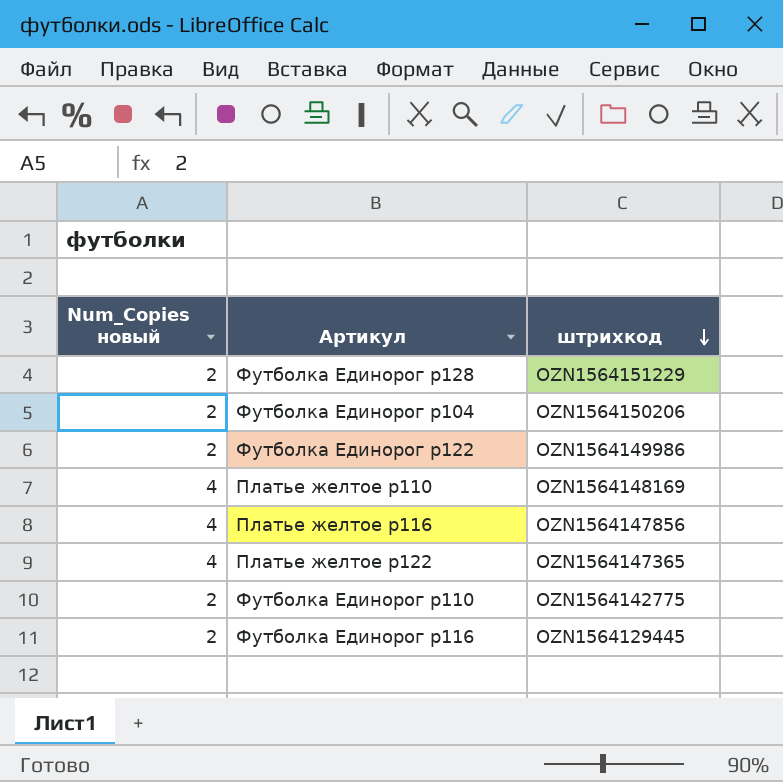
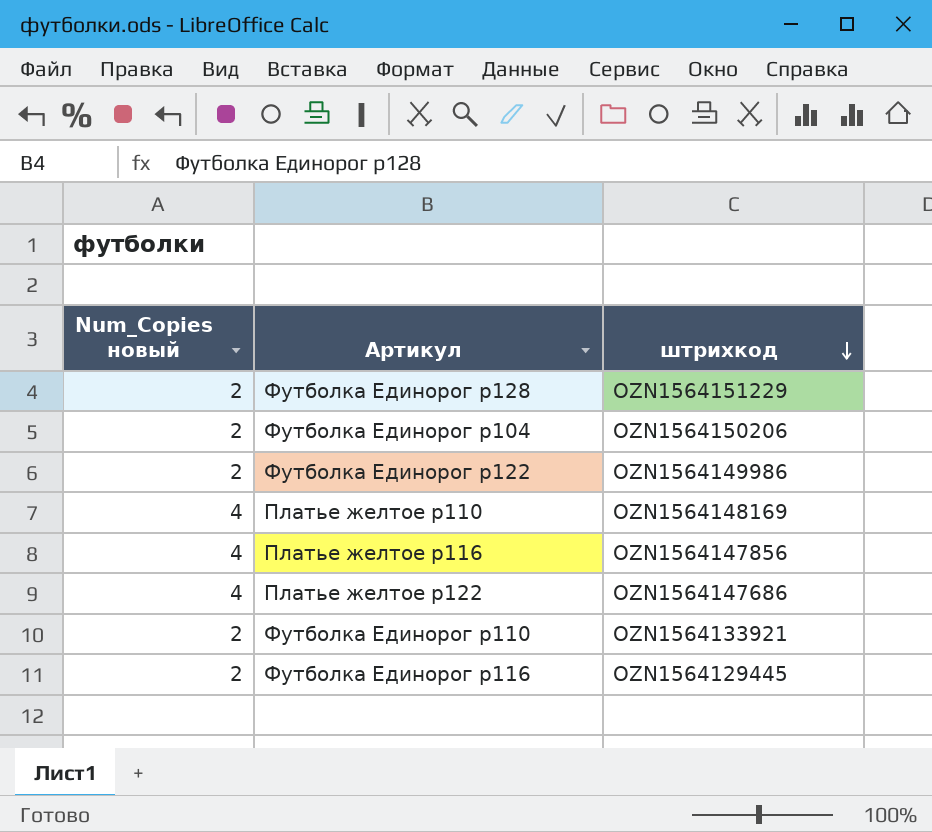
Платье желтое р122 | штрихкод: OZN1564147365 -> OZN1564147686
Футболка Единорог р110 | штрихкод: OZN1564142775 -> OZN1564133921

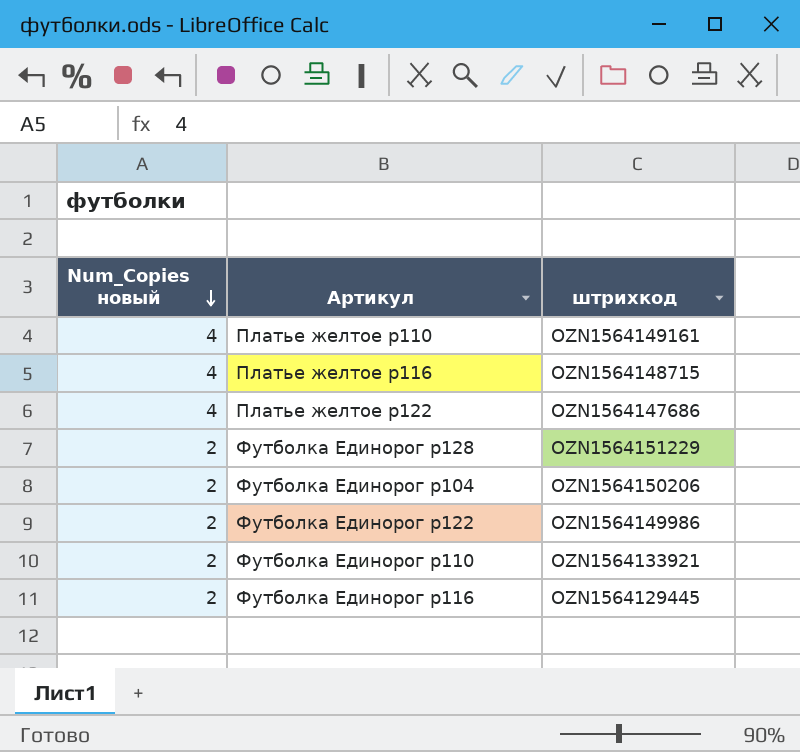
row order: штрихкод descending -> Num_Copies новый descending
Платье желтое р110 | штрихкод: OZN1564148169 -> OZN1564149161
Платье желтое р116 | штрихкод: OZN1564147856 -> OZN1564148715

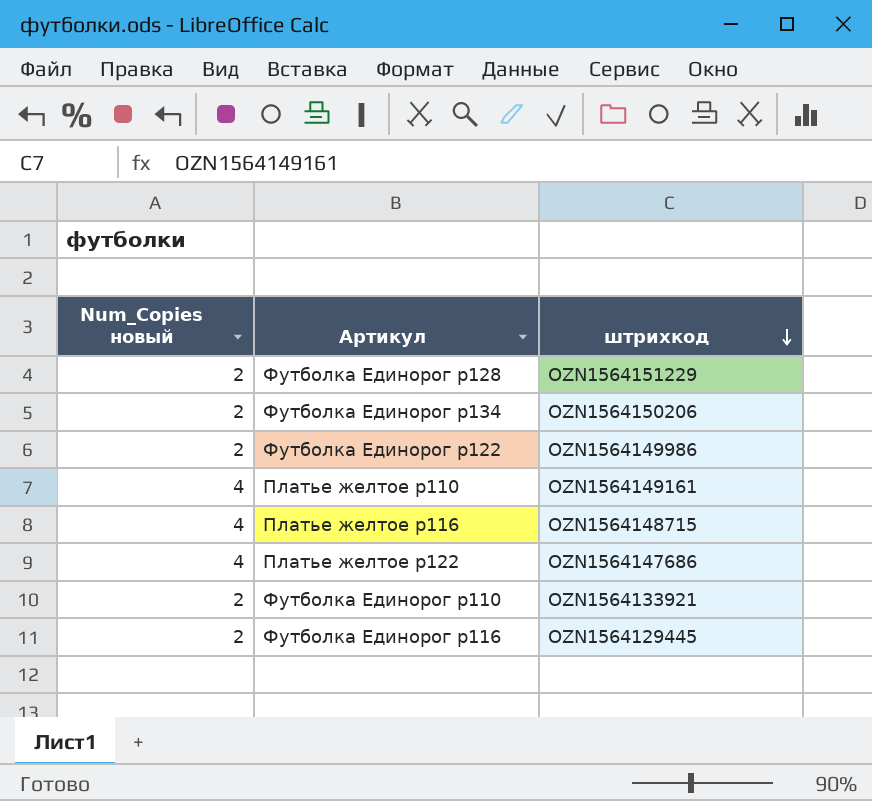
row order: Num_Copies новый descending -> штрихкод descending
row Футболка Единорог р104: 2 | OZN1564150206 -> none
row Футболка Единорог р134: none -> 2 | OZN1564150206

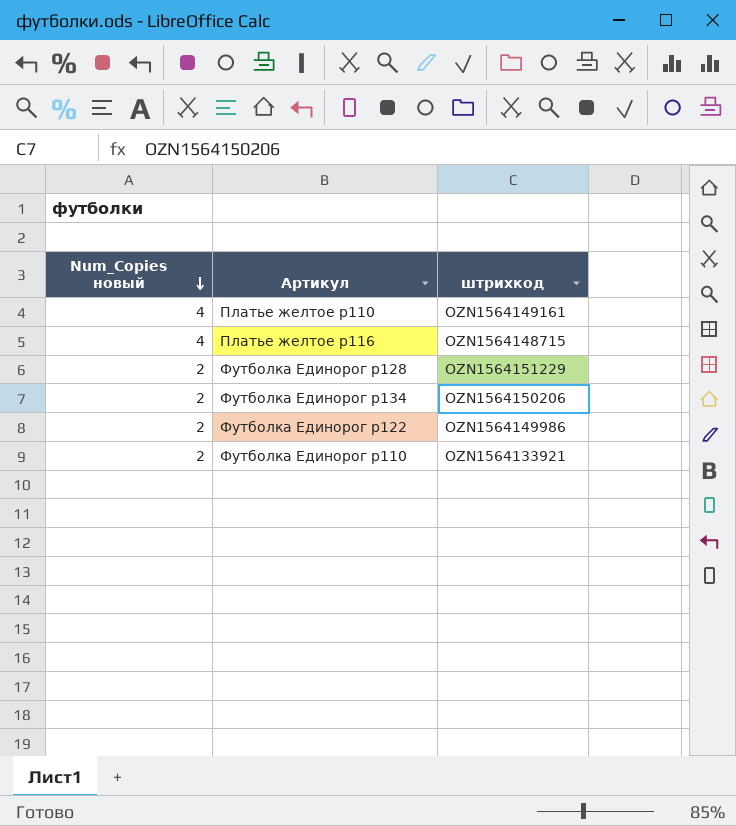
row order: штрихкод descending -> Num_Copies новый descending
row Платье желтое р122: 4 | OZN1564147686 -> none
row Футболка Единорог р116: 2 | OZN1564129445 -> none

